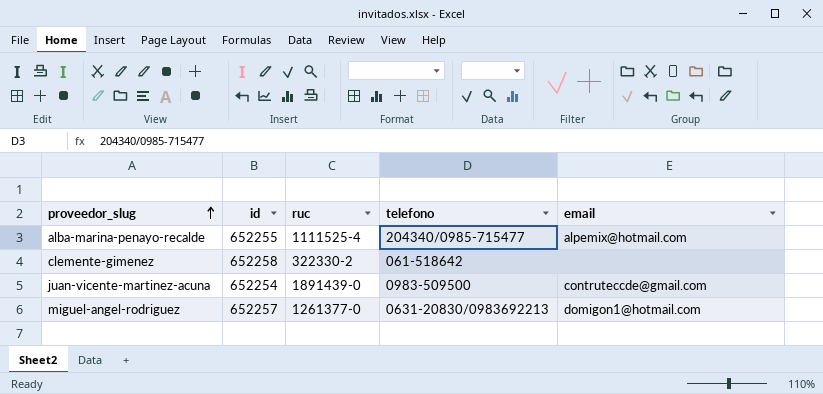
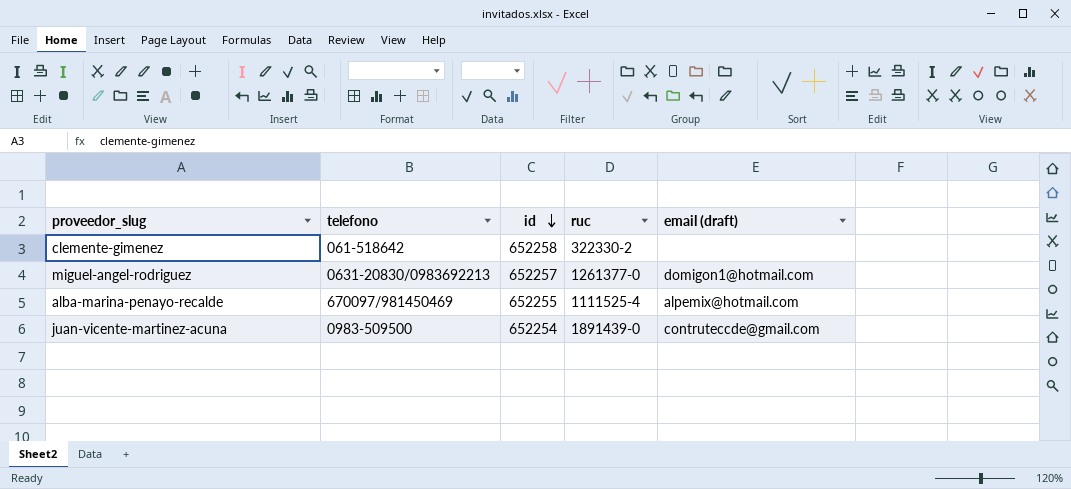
row order: proveedor_slug ascending -> id descending
column telefono | position: 4 -> 2
column name: email -> email (draft)
alba-marina-penayo-recalde | telefono: 204340/0985-715477 -> 670097/981450469

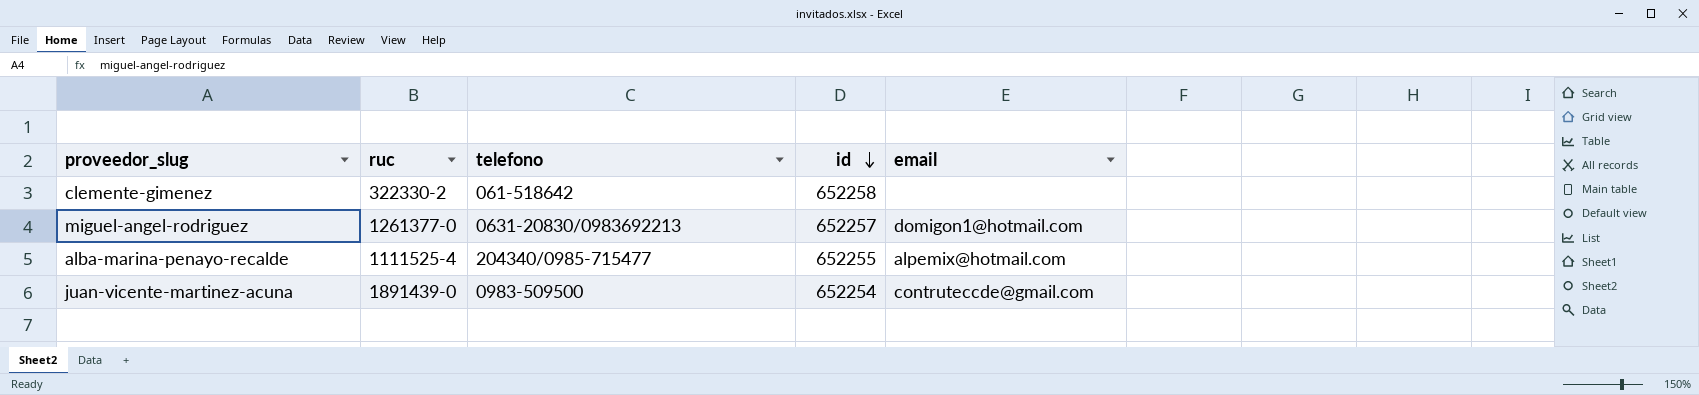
column ruc | position: 4 -> 2
column name: email (draft) -> email
alba-marina-penayo-recalde | telefono: 670097/981450469 -> 204340/0985-715477

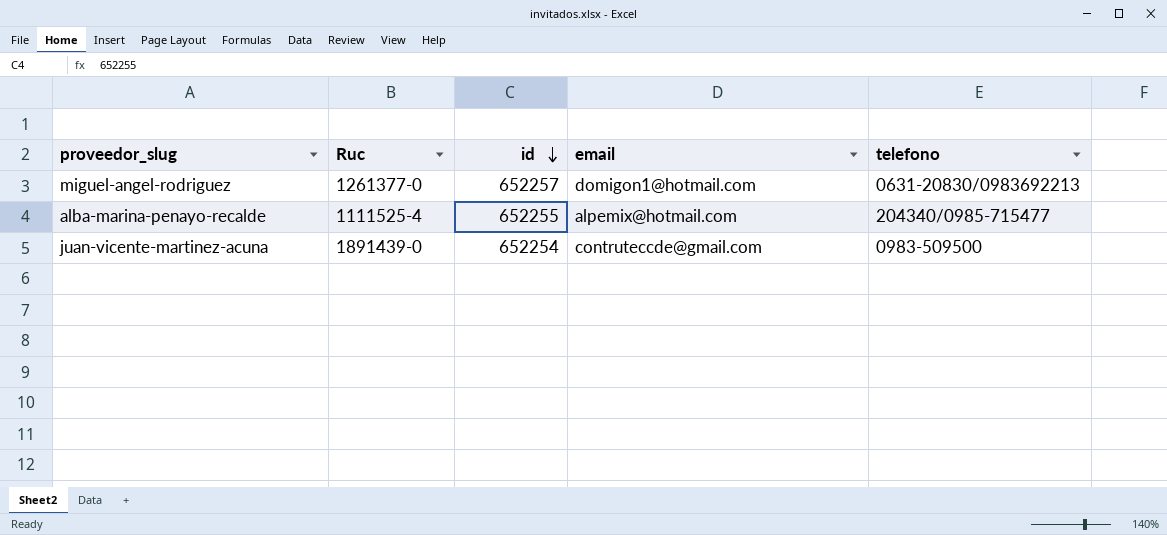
column name: ruc -> Ruc
column telefono | position: 3 -> 5
row clemente-gimenez: 322330-2 | 061-518642 | 652258 | none -> none

